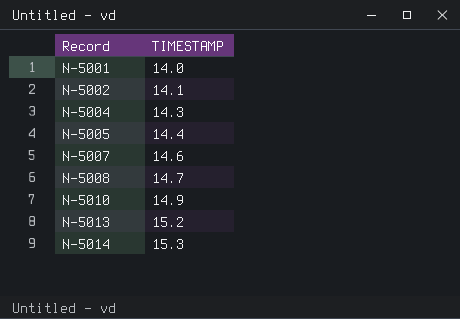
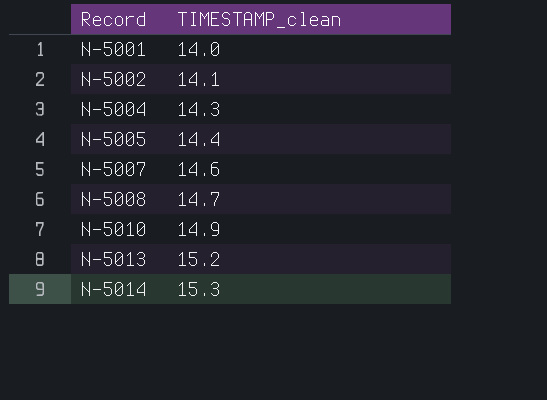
column name: TIMESTAMP -> TIMESTAMP_clean

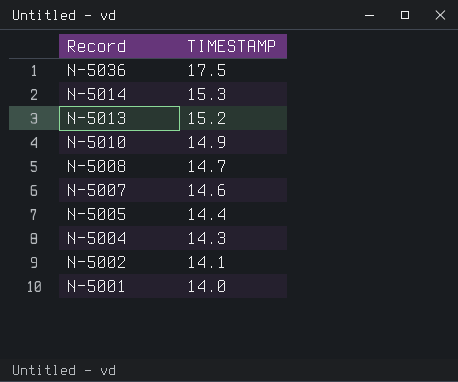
row order: Record ascending -> Record descending
column name: TIMESTAMP_clean -> TIMESTAMP
row N-5036: none -> 17.5

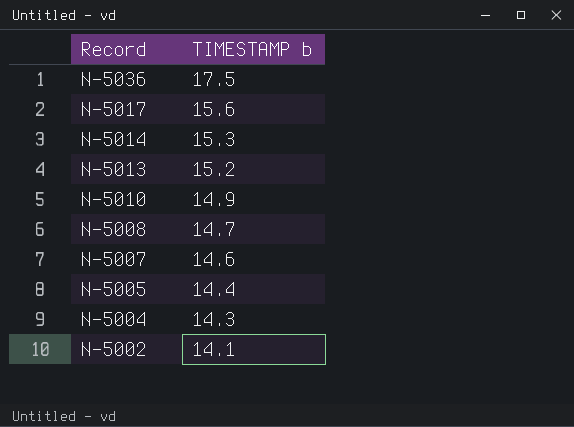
column name: TIMESTAMP -> TIMESTAMP b
row N-5001: 14.0 -> none
row N-5017: none -> 15.6

